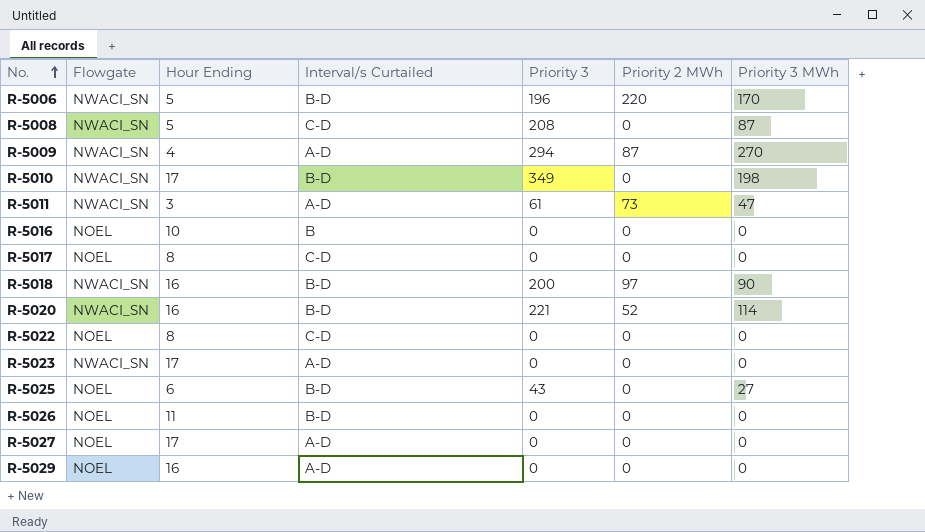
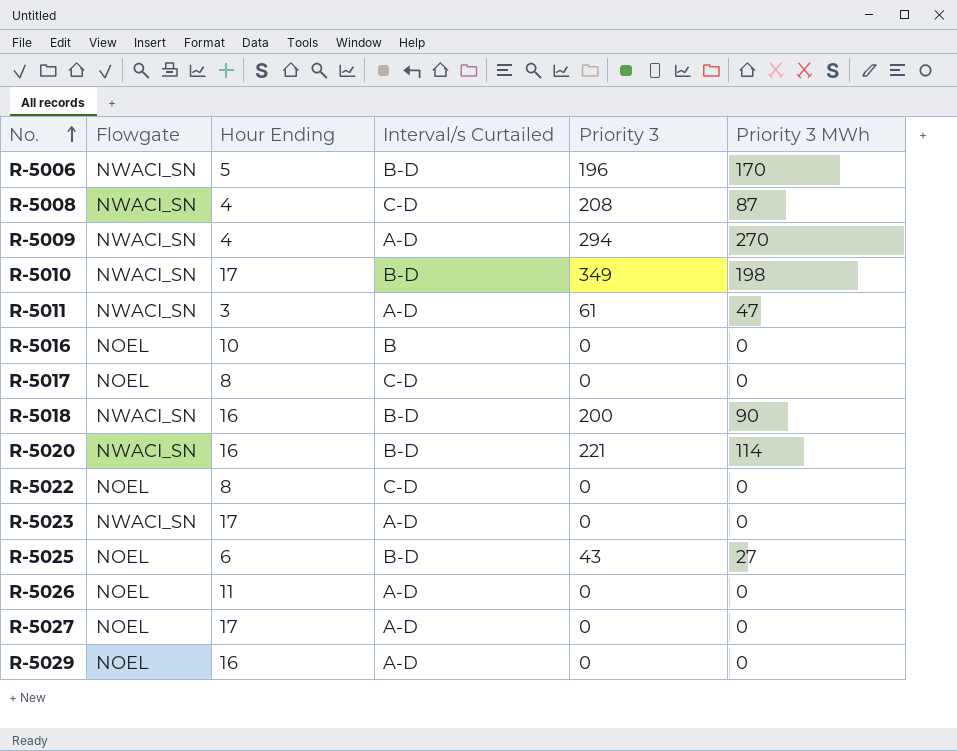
column Priority 2 MWh | position: 6 -> none
R-5008 | Hour Ending: 5 -> 4
R-5026 | Interval/s Curtailed: B-D -> A-D

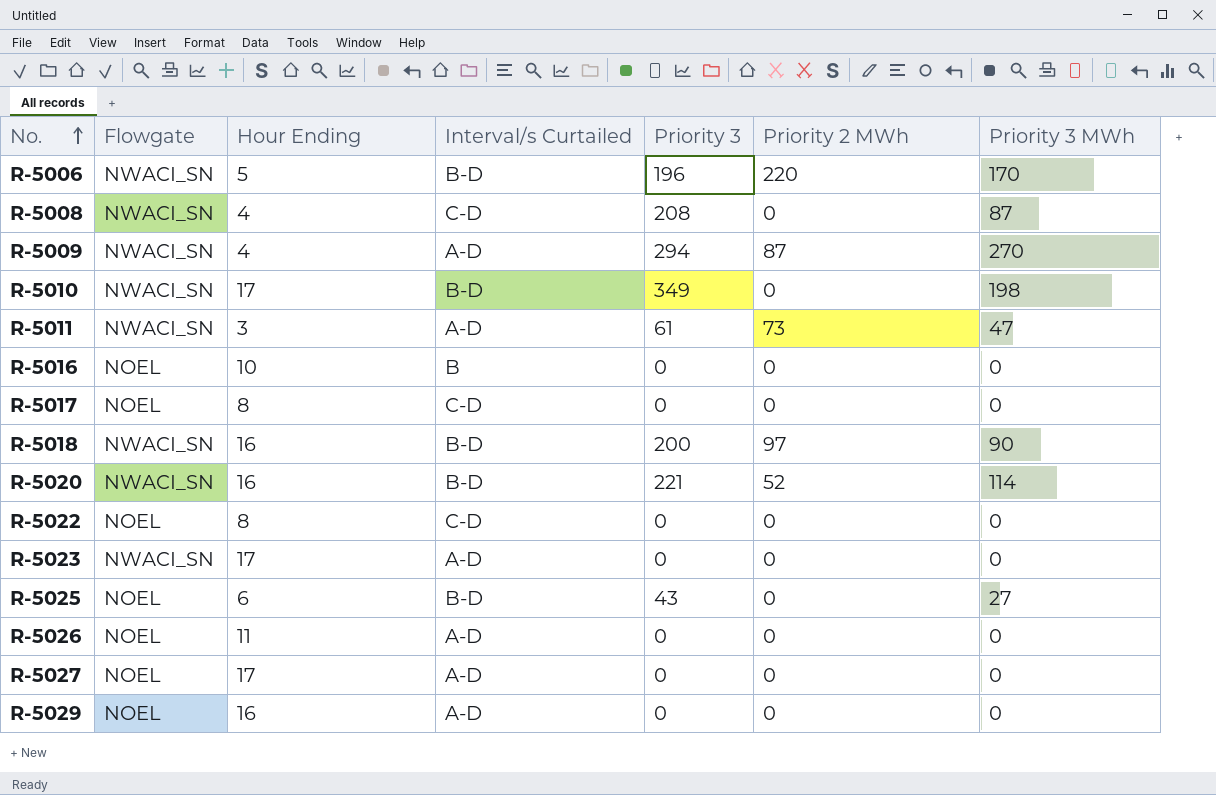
column Priority 2 MWh | position: none -> 6

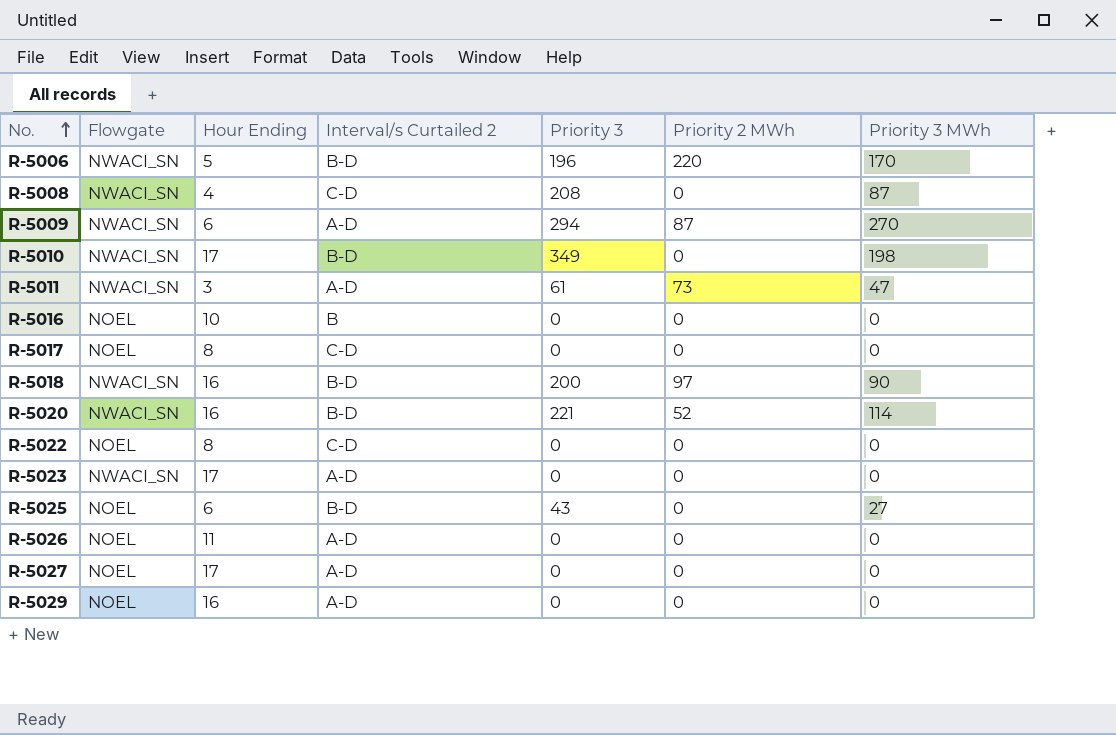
column name: Interval/s Curtailed -> Interval/s Curtailed 2
R-5009 | Hour Ending: 4 -> 6

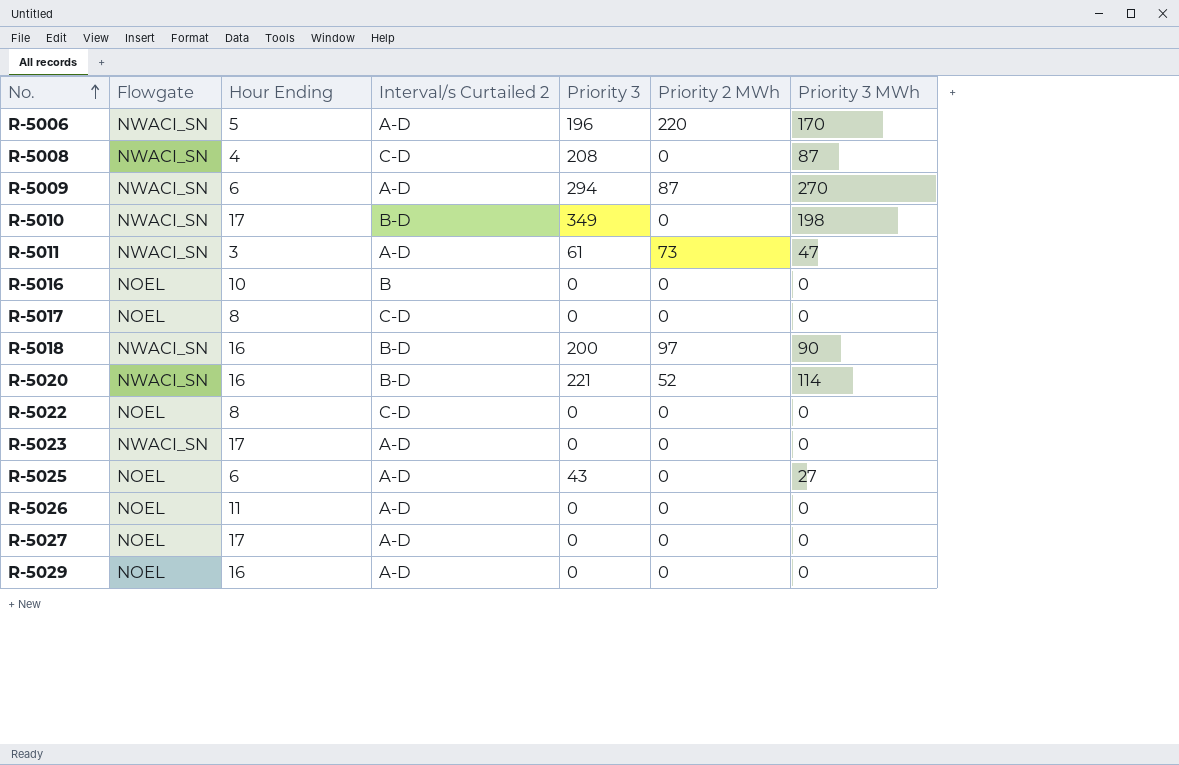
R-5006 | Interval/s Curtailed 2: B-D -> A-D
R-5025 | Interval/s Curtailed 2: B-D -> A-D

